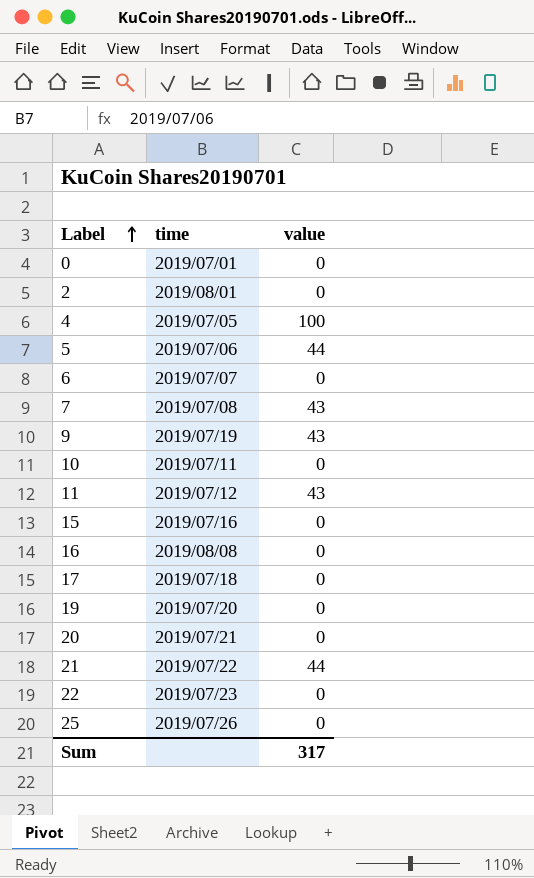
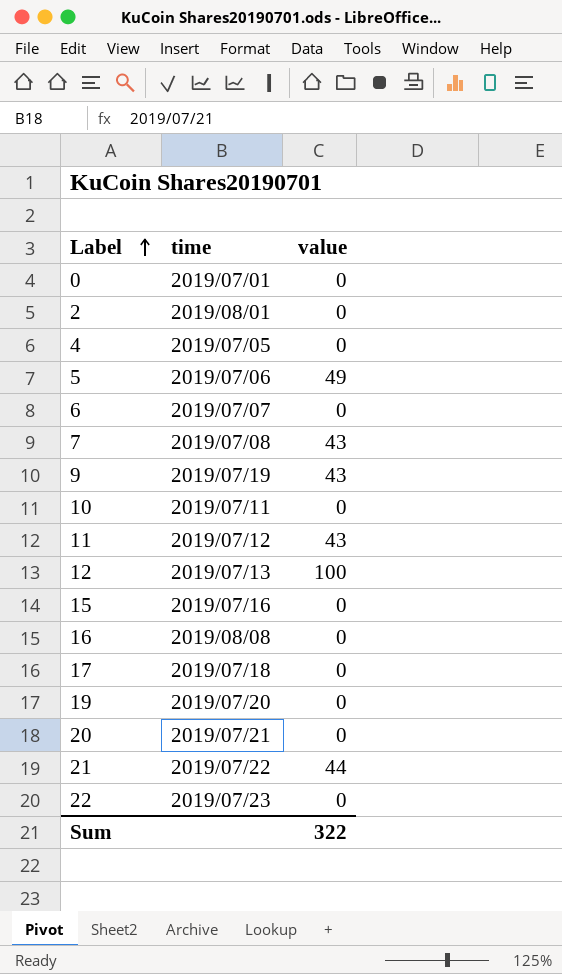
row 25: 2019/07/26 | 0 -> none
4 | value: 100 -> 0
5 | value: 44 -> 49
row 12: none -> 2019/07/13 | 100
Sum | value: 317 -> 322

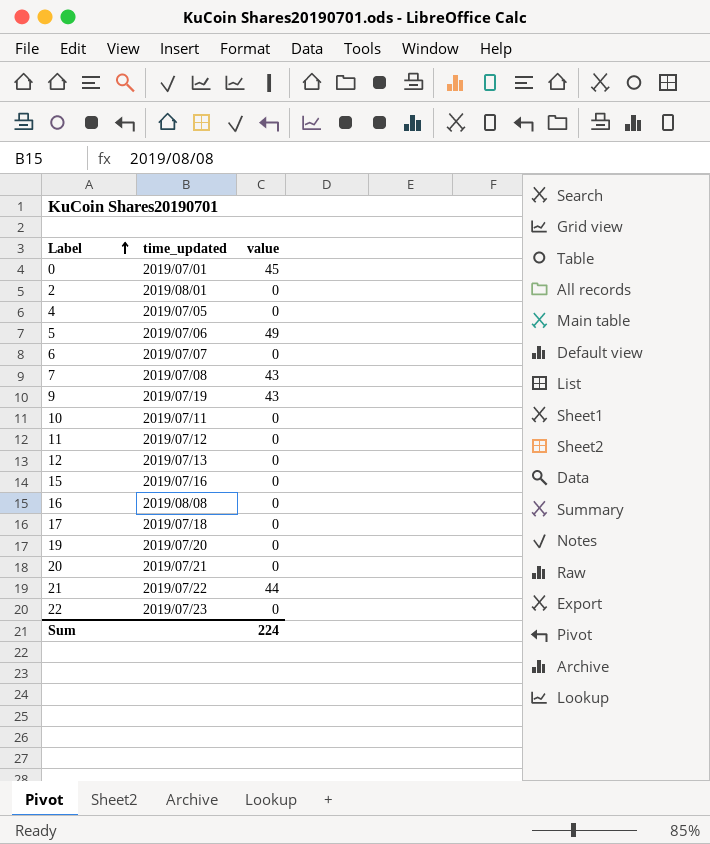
column name: time -> time_updated
0 | value: 0 -> 45
11 | value: 43 -> 0
12 | value: 100 -> 0
Sum | value: 322 -> 224

